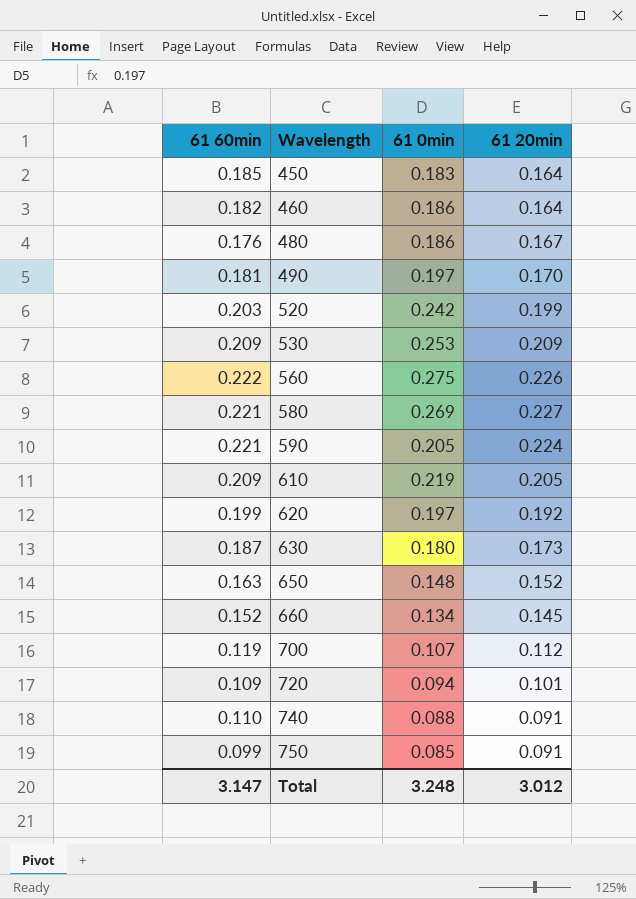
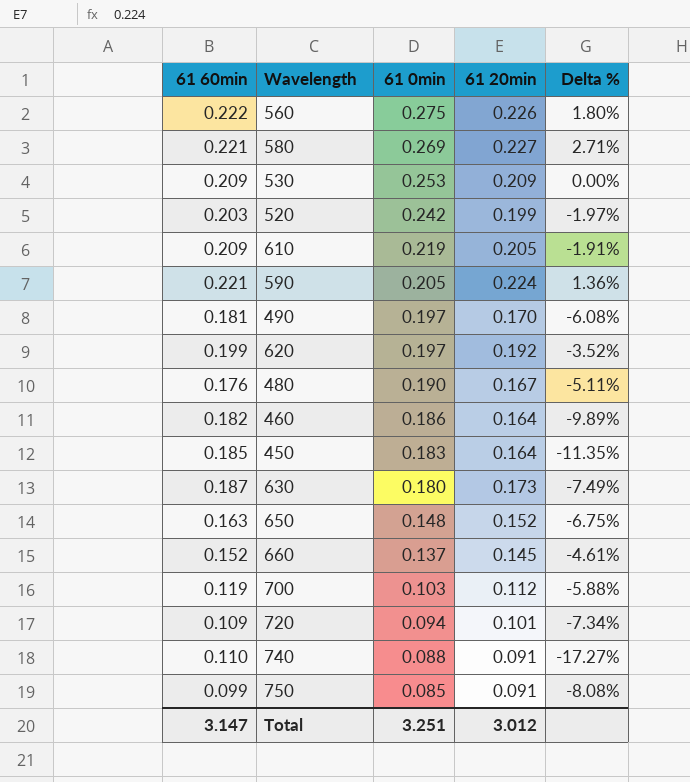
row order: Wavelength ascending -> 61 0min descending
column Delta % | formula: none -> ([61 20min] - [61 60min]) / [61 60min]
480 | 61 0min: 0.186 -> 0.190
660 | 61 0min: 0.134 -> 0.137
700 | 61 0min: 0.107 -> 0.103
Total | 61 0min: 3.248 -> 3.251

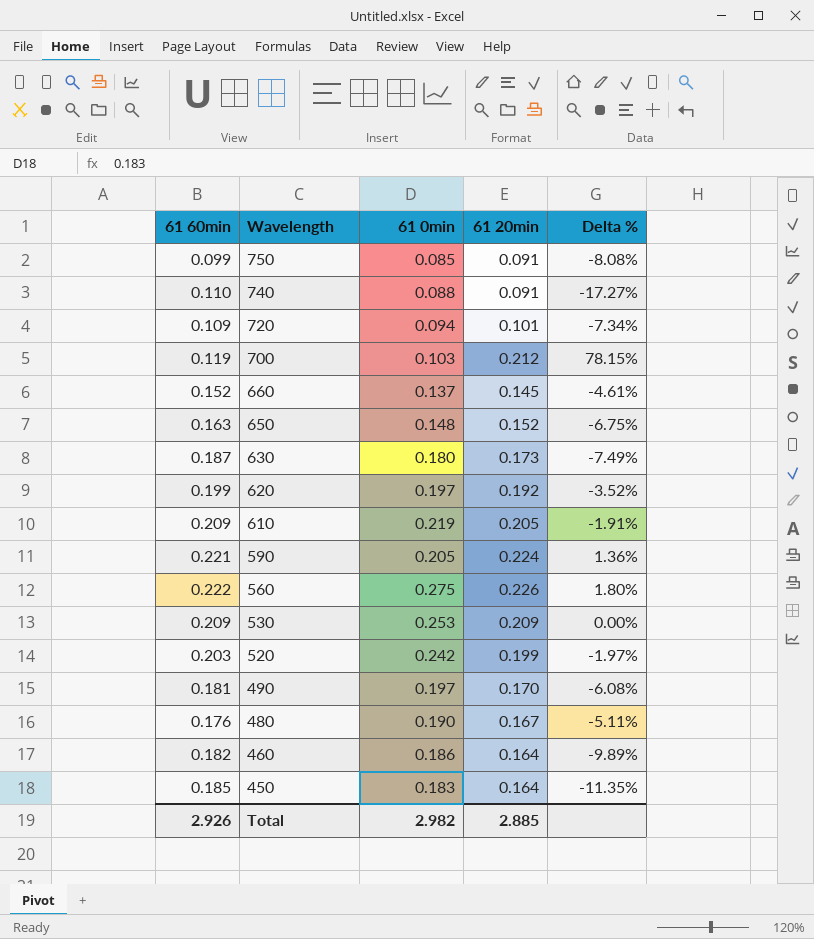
row order: 61 0min descending -> Wavelength descending
row 580: 0.221 | 0.269 | 0.227 | 2.71% -> none
700 | 61 20min: 0.112 -> 0.212
700 | Delta %: -5.88% -> 78.15%
Total | 61 60min: 3.147 -> 2.926
Total | 61 0min: 3.251 -> 2.982
Total | 61 20min: 3.012 -> 2.885

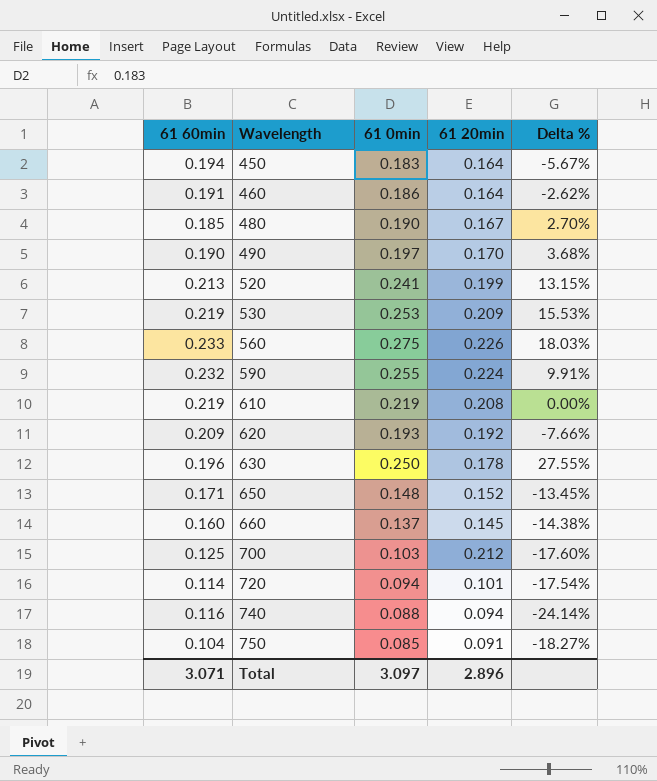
row order: Wavelength descending -> Wavelength ascending
column Delta % | formula: ([61 20min] - [61 60min]) / [61 60min] -> ([61 0min] - [61 60min]) / [61 60min]
450 | 61 60min: 0.185 -> 0.194
460 | 61 60min: 0.182 -> 0.191
480 | 61 60min: 0.176 -> 0.185
490 | 61 60min: 0.181 -> 0.190
520 | 61 60min: 0.203 -> 0.213
520 | 61 0min: 0.242 -> 0.241
530 | 61 60min: 0.209 -> 0.219
560 | 61 60min: 0.222 -> 0.233
590 | 61 60min: 0.221 -> 0.232
590 | 61 0min: 0.205 -> 0.255
610 | 61 60min: 0.209 -> 0.219
610 | 61 20min: 0.205 -> 0.208
620 | 61 60min: 0.199 -> 0.209
620 | 61 0min: 0.197 -> 0.193
630 | 61 60min: 0.187 -> 0.196
630 | 61 0min: 0.180 -> 0.250
630 | 61 20min: 0.173 -> 0.178
650 | 61 60min: 0.163 -> 0.171
660 | 61 60min: 0.152 -> 0.160
700 | 61 60min: 0.119 -> 0.125
720 | 61 60min: 0.109 -> 0.114
740 | 61 60min: 0.110 -> 0.116
740 | 61 20min: 0.091 -> 0.094
750 | 61 60min: 0.099 -> 0.104
Total | 61 60min: 2.926 -> 3.071
Total | 61 0min: 2.982 -> 3.097
Total | 61 20min: 2.885 -> 2.896

